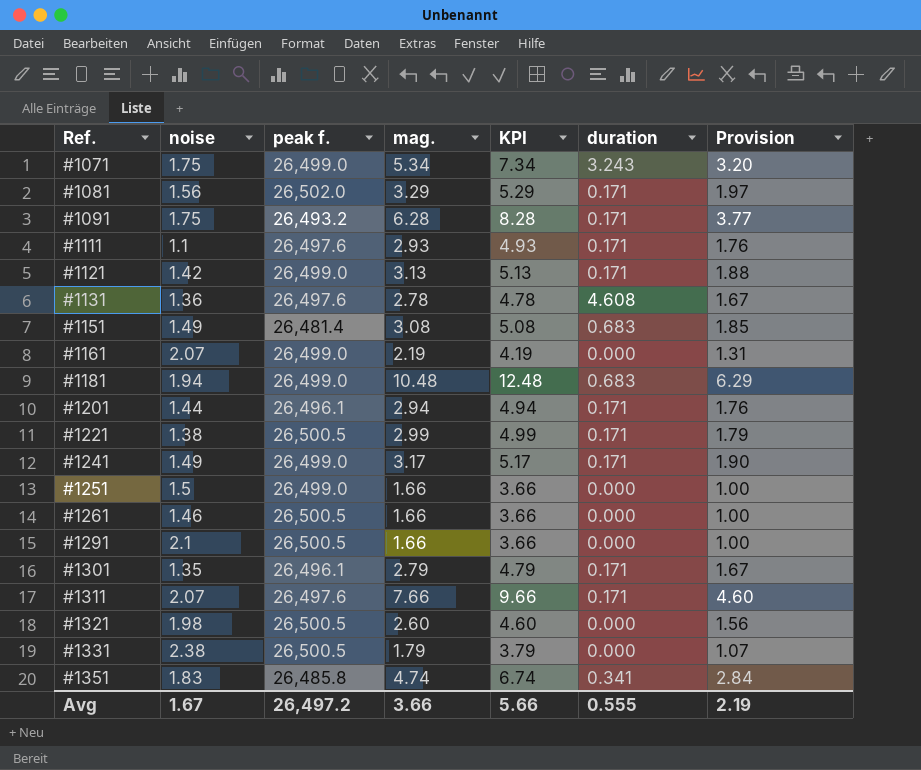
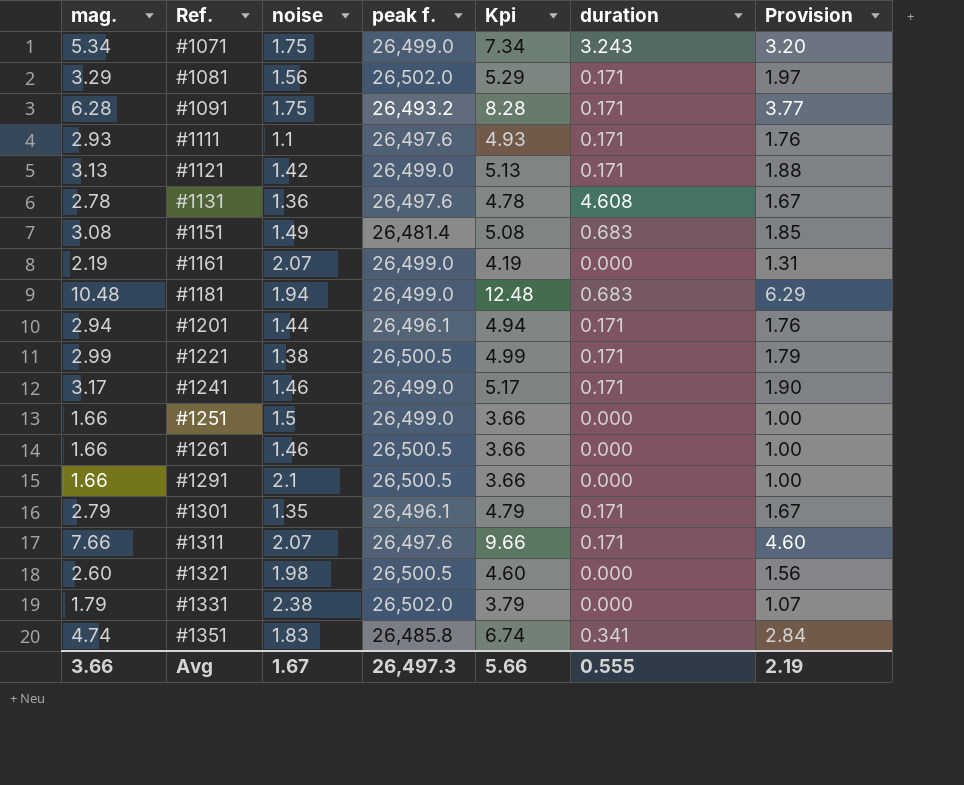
column mag. | position: 4 -> 1
column name: KPI -> Kpi
#1241 | noise: 1.49 -> 1.46
#1331 | peak f.: 26,500.5 -> 26,502.0
Avg | peak f.: 26,497.2 -> 26,497.3

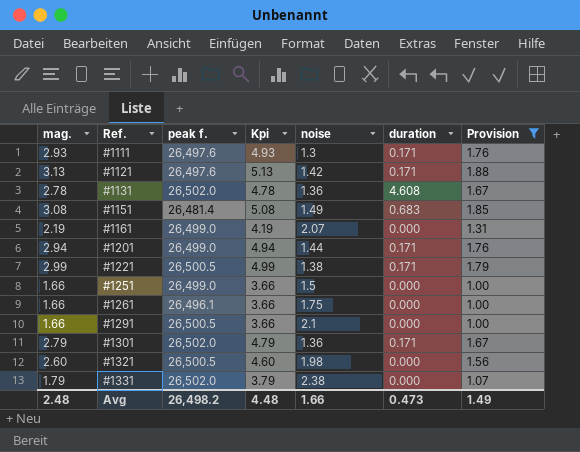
filter: none -> Provision <= 1.88
column noise | position: 3 -> 5
#1111 | noise: 1.1 -> 1.3
#1121 | peak f.: 26,499.0 -> 26,497.6
#1131 | peak f.: 26,497.6 -> 26,502.0
#1201 | peak f.: 26,496.1 -> 26,499.0
#1261 | peak f.: 26,500.5 -> 26,496.1
#1261 | noise: 1.46 -> 1.75
#1301 | peak f.: 26,496.1 -> 26,502.0
#1301 | noise: 1.35 -> 1.36
Avg | mag.: 3.66 -> 2.48
Avg | peak f.: 26,497.3 -> 26,498.2
Avg | Kpi: 5.66 -> 4.48
Avg | noise: 1.67 -> 1.66
Avg | duration: 0.555 -> 0.473
Avg | Provision: 2.19 -> 1.49

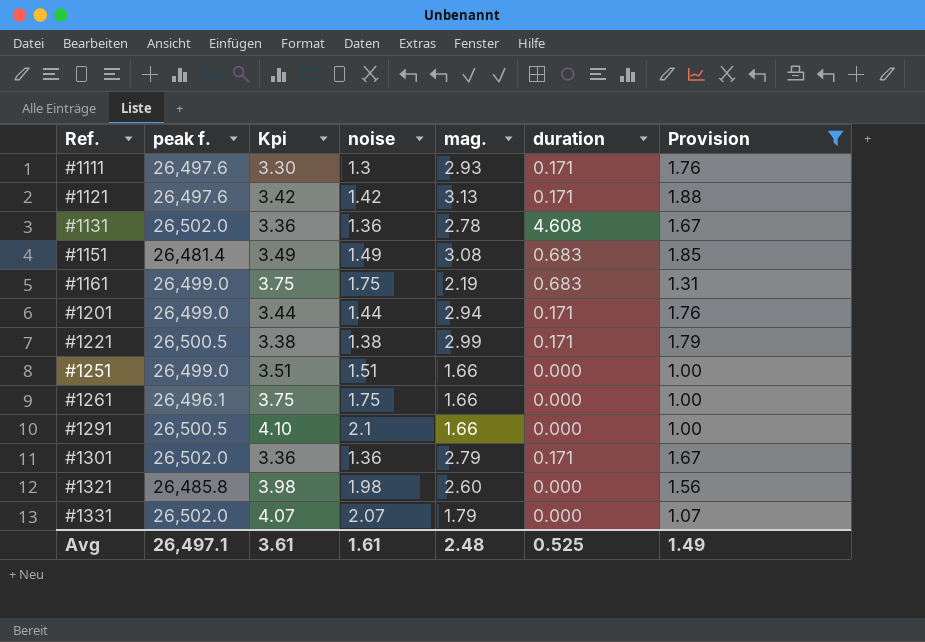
column Kpi | formula: [mag.] + 2 -> [noise] + 2
column mag. | position: 1 -> 5
#1161 | noise: 2.07 -> 1.75
#1161 | duration: 0.000 -> 0.683
#1251 | noise: 1.5 -> 1.51
#1321 | peak f.: 26,500.5 -> 26,485.8
#1331 | noise: 2.38 -> 2.07
Avg | peak f.: 26,498.2 -> 26,497.1
Avg | Kpi: 4.48 -> 3.61
Avg | noise: 1.66 -> 1.61
Avg | duration: 0.473 -> 0.525

